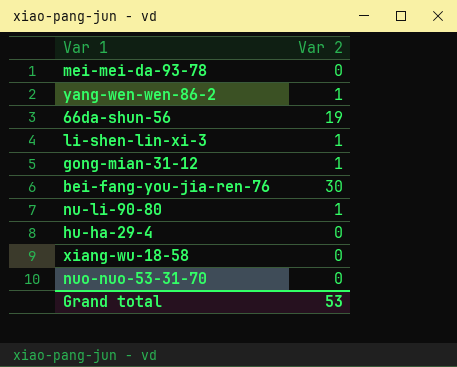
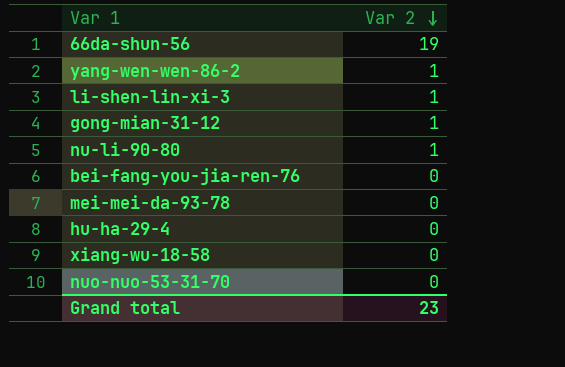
row order: none -> Var 2 descending
bei-fang-you-jia-ren-76 | Var 2: 30 -> 0
Grand total | Var 2: 53 -> 23

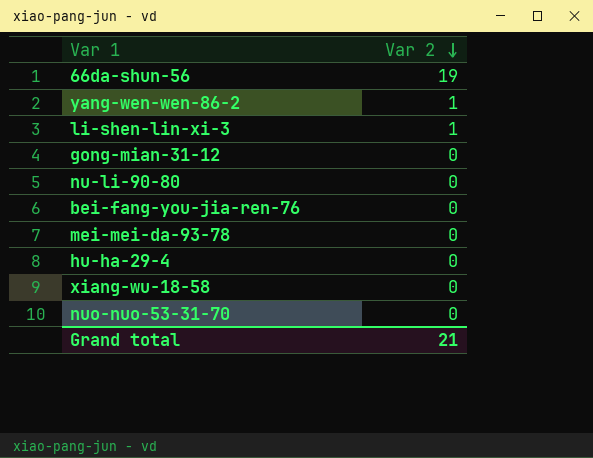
gong-mian-31-12 | Var 2: 1 -> 0
nu-li-90-80 | Var 2: 1 -> 0
Grand total | Var 2: 23 -> 21

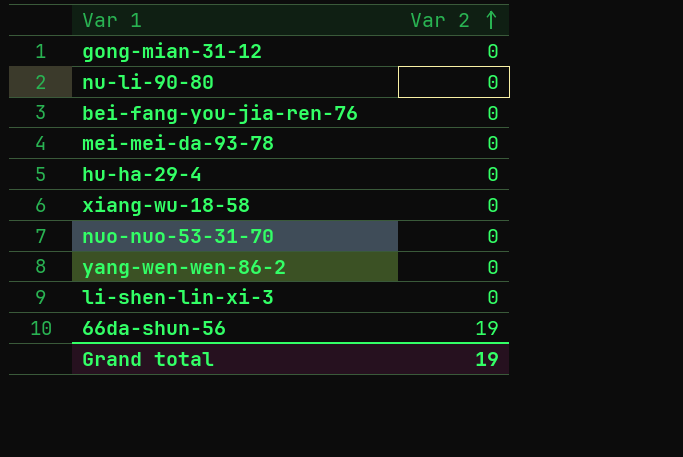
row order: Var 2 descending -> Var 2 ascending
yang-wen-wen-86-2 | Var 2: 1 -> 0
li-shen-lin-xi-3 | Var 2: 1 -> 0
Grand total | Var 2: 21 -> 19

